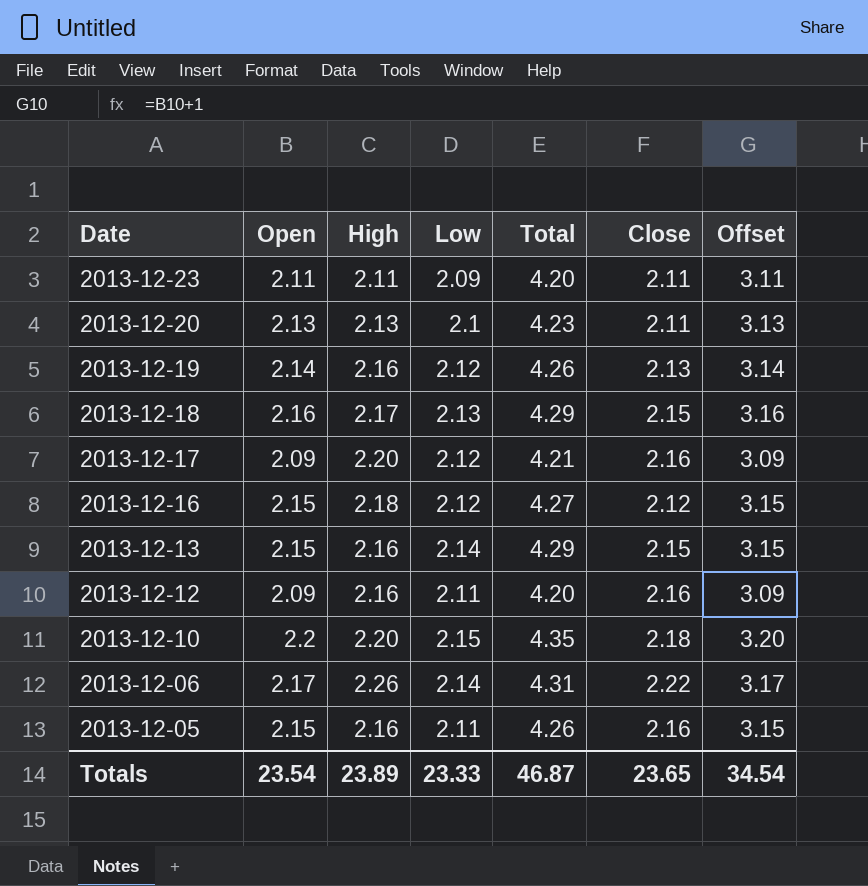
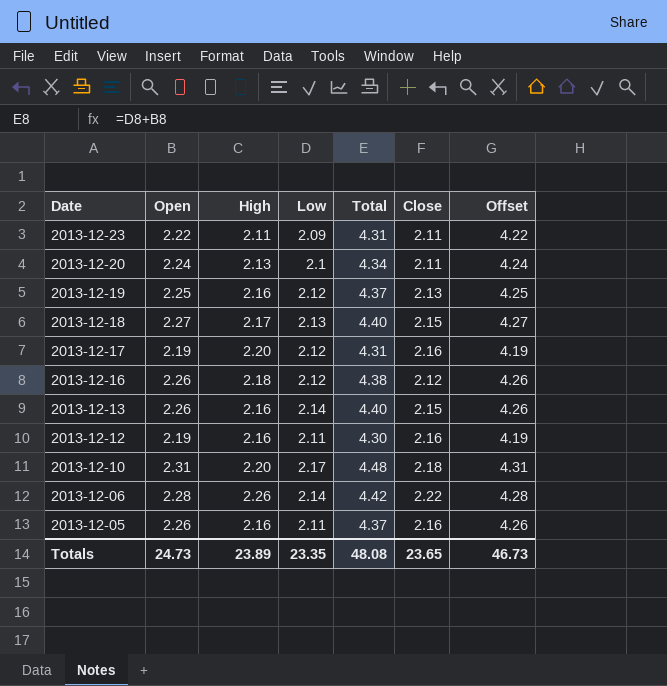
column Offset | formula: [Open] + 1 -> [Open] + 2
2013-12-23 | Open: 2.11 -> 2.22
2013-12-23 | Total: 4.20 -> 4.31
2013-12-20 | Open: 2.13 -> 2.24
2013-12-20 | Total: 4.23 -> 4.34
2013-12-19 | Open: 2.14 -> 2.25
2013-12-19 | Total: 4.26 -> 4.37
2013-12-18 | Open: 2.16 -> 2.27
2013-12-18 | Total: 4.29 -> 4.40
2013-12-17 | Open: 2.09 -> 2.19
2013-12-17 | Total: 4.21 -> 4.31
2013-12-16 | Open: 2.15 -> 2.26
2013-12-16 | Total: 4.27 -> 4.38
2013-12-13 | Open: 2.15 -> 2.26
2013-12-13 | Total: 4.29 -> 4.40
2013-12-12 | Open: 2.09 -> 2.19
2013-12-12 | Total: 4.20 -> 4.30
2013-12-10 | Open: 2.2 -> 2.31
2013-12-10 | Low: 2.15 -> 2.17
2013-12-10 | Total: 4.35 -> 4.48
2013-12-06 | Open: 2.17 -> 2.28
2013-12-06 | Total: 4.31 -> 4.42
2013-12-05 | Open: 2.15 -> 2.26
2013-12-05 | Total: 4.26 -> 4.37
Totals | Open: 23.54 -> 24.73
Totals | Low: 23.33 -> 23.35
Totals | Total: 46.87 -> 48.08
Totals | Offset: 34.54 -> 46.73

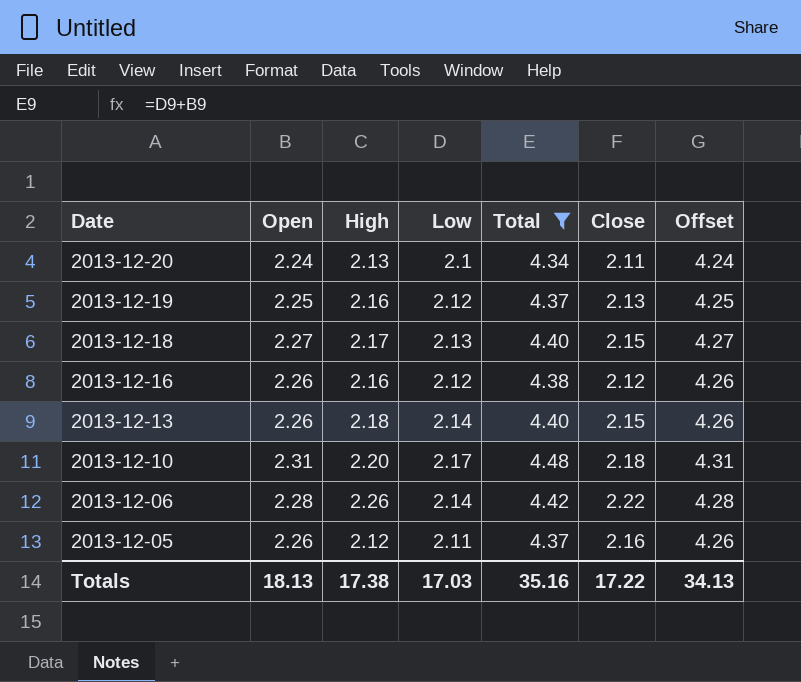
filter: none -> Total >= 4.34
2013-12-16 | High: 2.18 -> 2.16
2013-12-13 | High: 2.16 -> 2.18
2013-12-05 | High: 2.16 -> 2.12
Totals | Open: 24.73 -> 18.13
Totals | High: 23.89 -> 17.38
Totals | Low: 23.35 -> 17.03
Totals | Total: 48.08 -> 35.16
Totals | Close: 23.65 -> 17.22
Totals | Offset: 46.73 -> 34.13

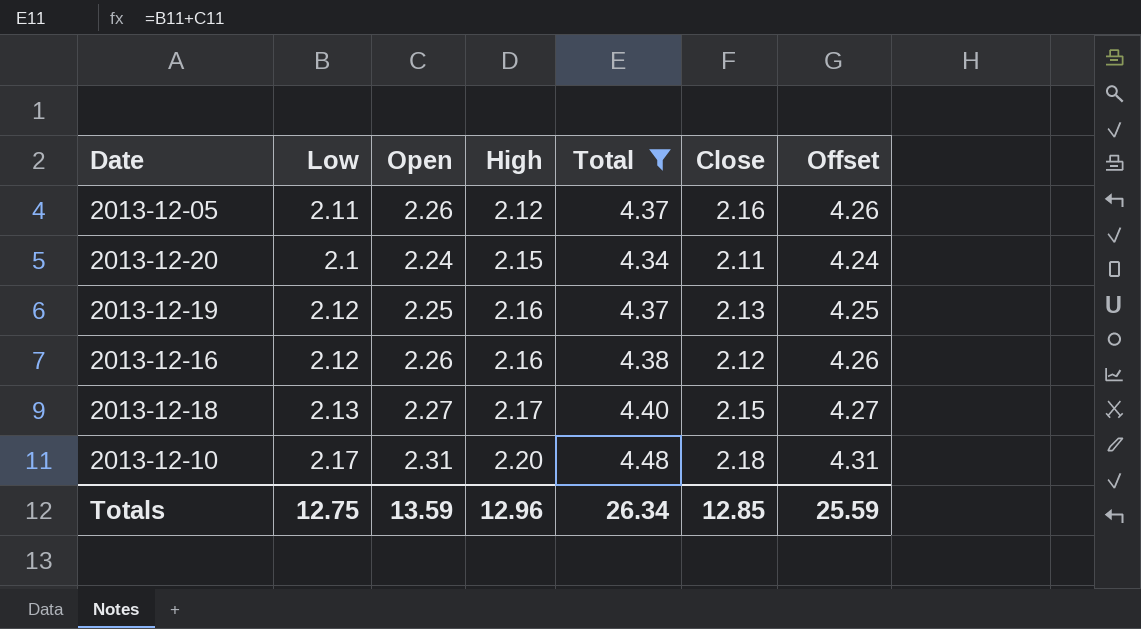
row order: Date descending -> High ascending
column Low | position: 4 -> 2
row 2013-12-13: 2.26 | 2.18 | 2.14 | 4.40 | 2.15 | 4.26 -> none
row 2013-12-06: 2.28 | 2.26 | 2.14 | 4.42 | 2.22 | 4.28 -> none
2013-12-20 | High: 2.13 -> 2.15
Totals | Low: 17.03 -> 12.75
Totals | Open: 18.13 -> 13.59
Totals | High: 17.38 -> 12.96
Totals | Total: 35.16 -> 26.34
Totals | Close: 17.22 -> 12.85
Totals | Offset: 34.13 -> 25.59

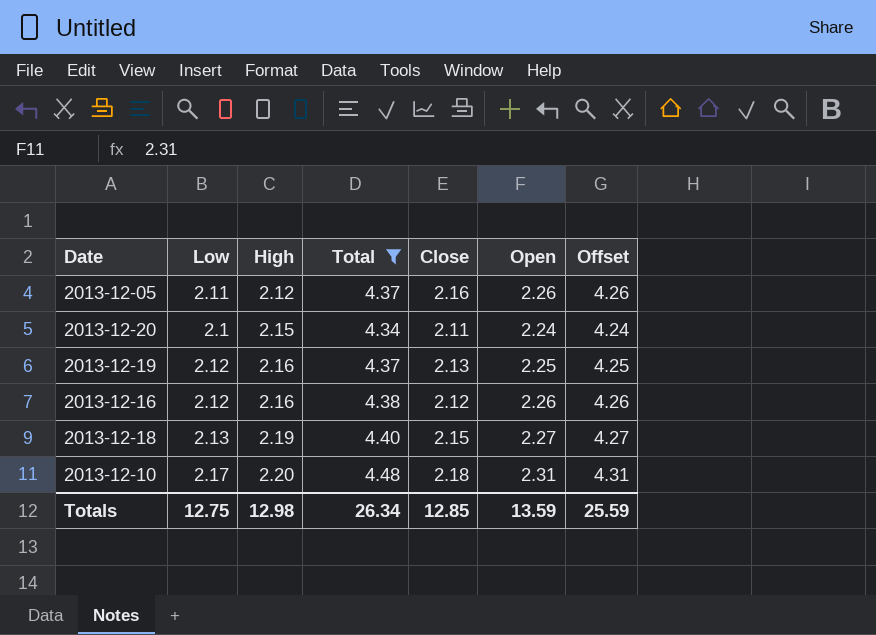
column Open | position: 3 -> 6
2013-12-18 | High: 2.17 -> 2.19
Totals | High: 12.96 -> 12.98

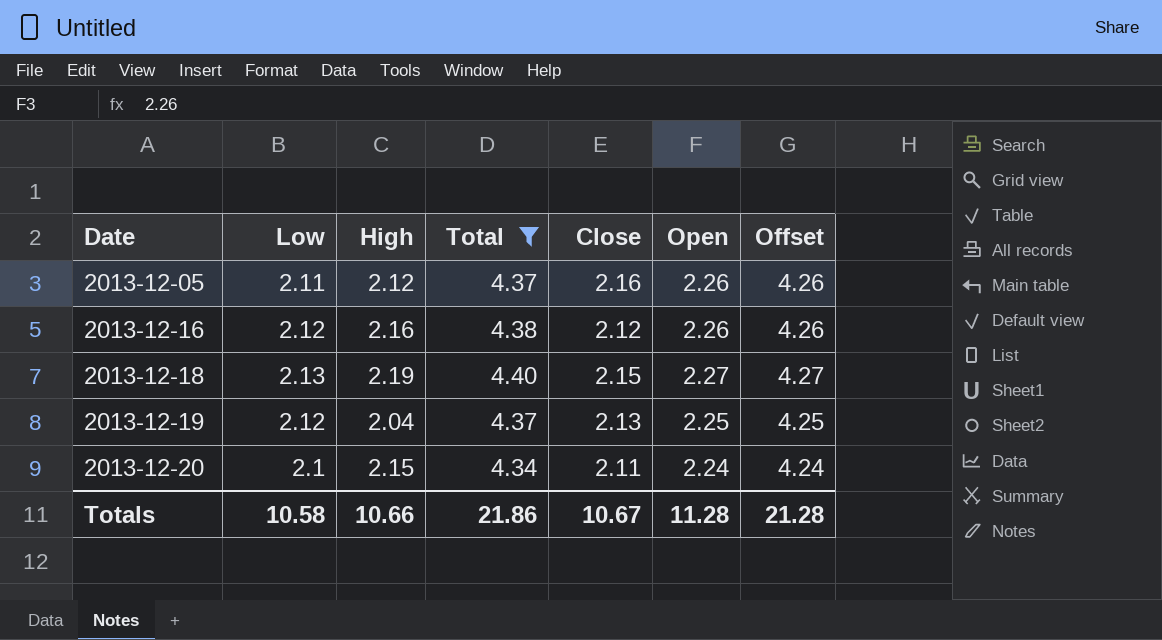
row order: High ascending -> Date ascending
row 2013-12-10: 2.17 | 2.20 | 4.48 | 2.18 | 2.31 | 4.31 -> none
2013-12-19 | High: 2.16 -> 2.04
Totals | Low: 12.75 -> 10.58
Totals | High: 12.98 -> 10.66
Totals | Total: 26.34 -> 21.86
Totals | Close: 12.85 -> 10.67
Totals | Open: 13.59 -> 11.28
Totals | Offset: 25.59 -> 21.28

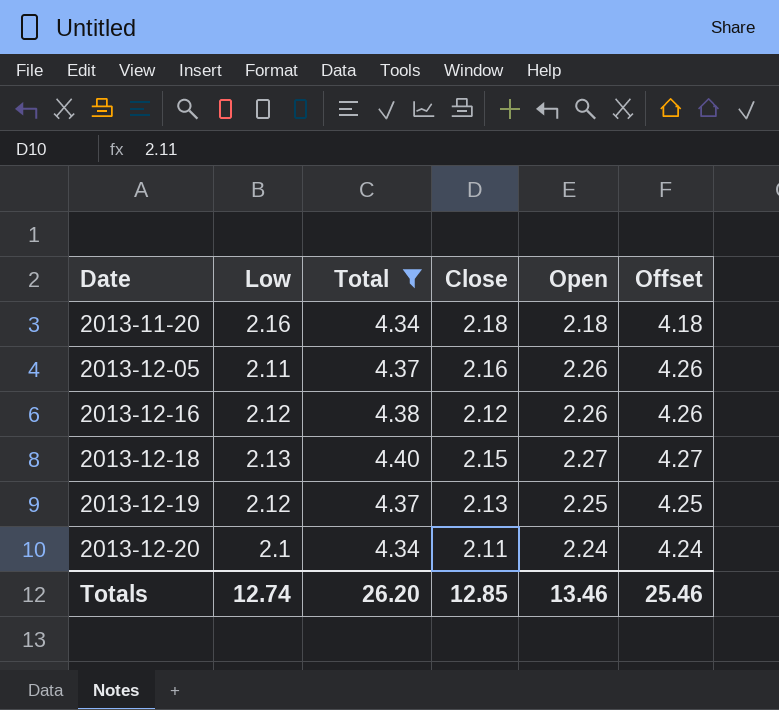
column High | position: 3 -> none
row 2013-11-20: none -> 2.16 | 4.34 | 2.18 | 2.18 | 4.18
Totals | Low: 10.58 -> 12.74
Totals | Total: 21.86 -> 26.20
Totals | Close: 10.67 -> 12.85
Totals | Open: 11.28 -> 13.46
Totals | Offset: 21.28 -> 25.46

